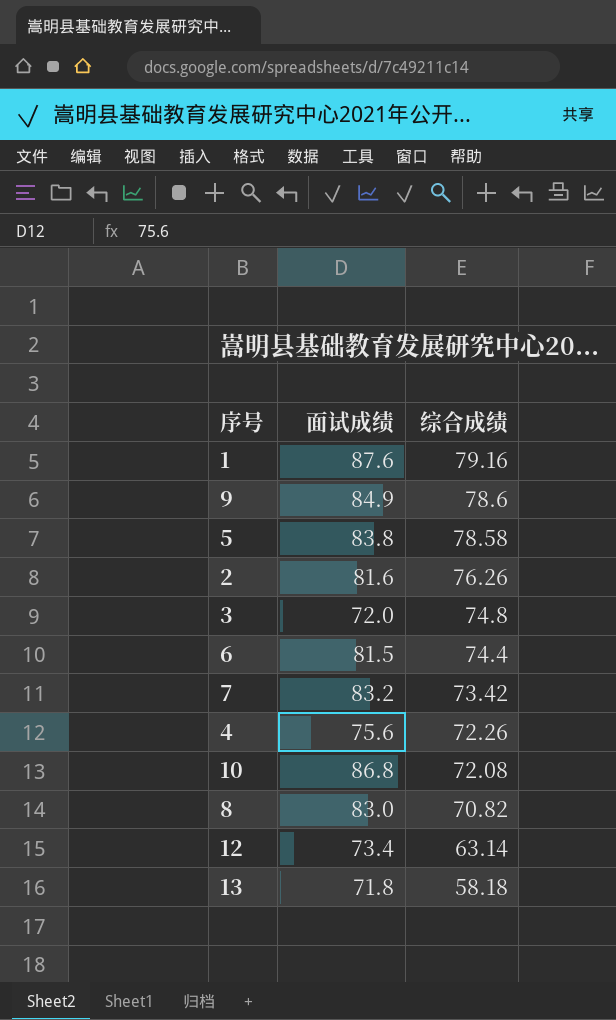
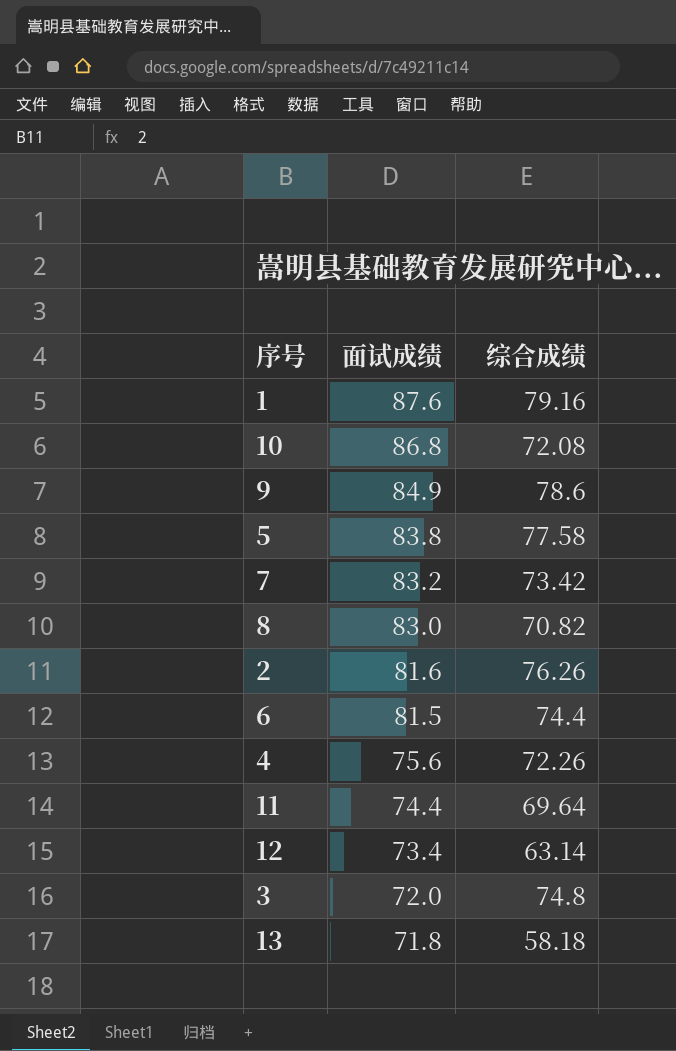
row order: 综合成绩 descending -> 面试成绩 descending
5 | 综合成绩: 78.58 -> 77.58
row 11: none -> 74.4 | 69.64

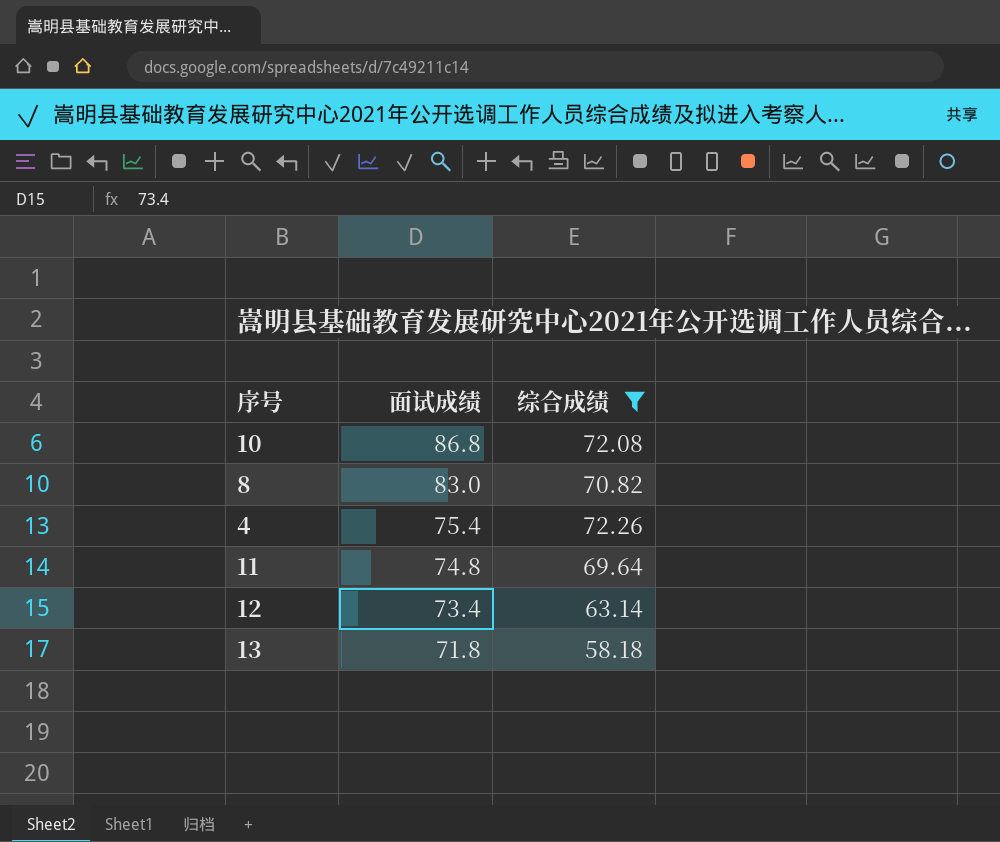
filter: none -> 综合成绩 <= 72.26
4 | 面试成绩: 75.6 -> 75.4
11 | 面试成绩: 74.4 -> 74.8

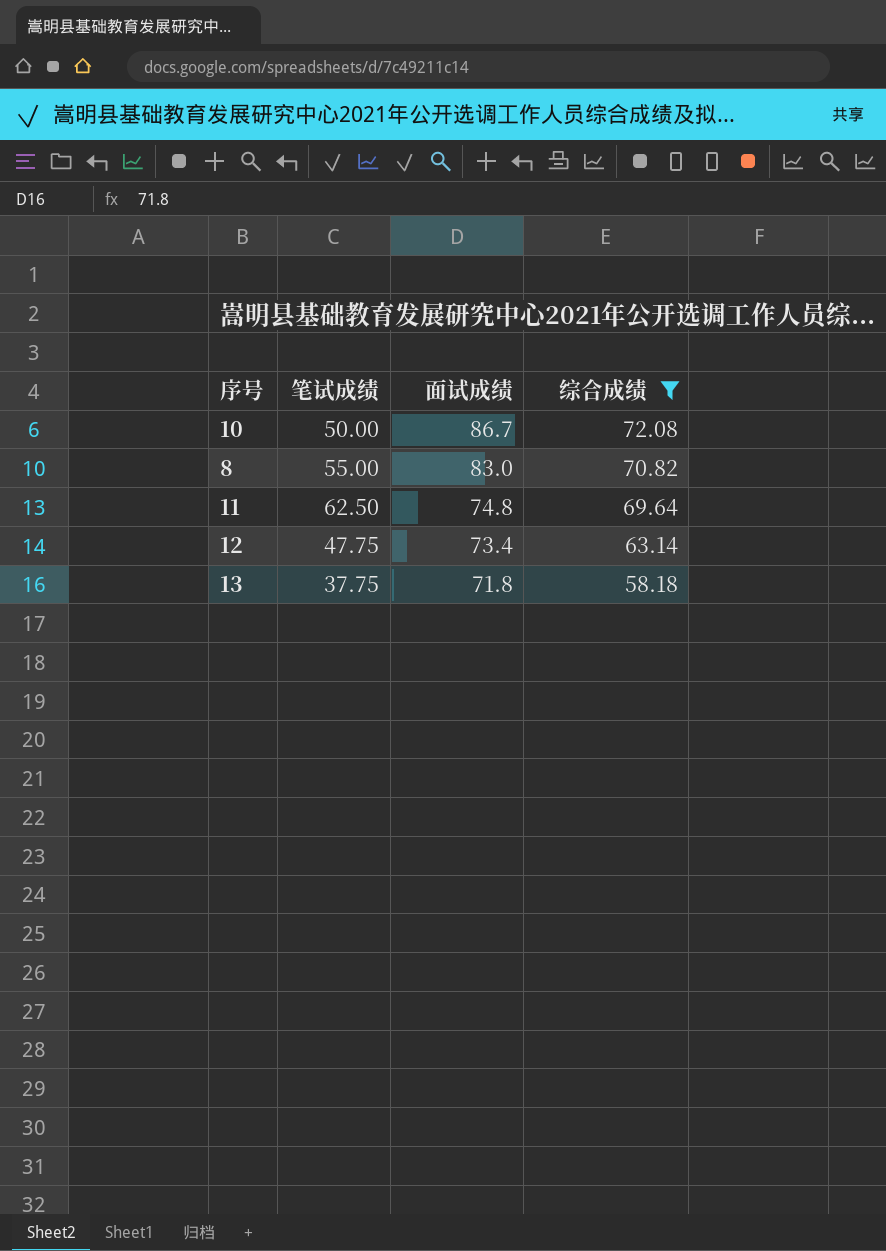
column 笔试成绩 | position: none -> 2
row 4: 75.4 | 72.26 -> none
10 | 面试成绩: 86.8 -> 86.7

